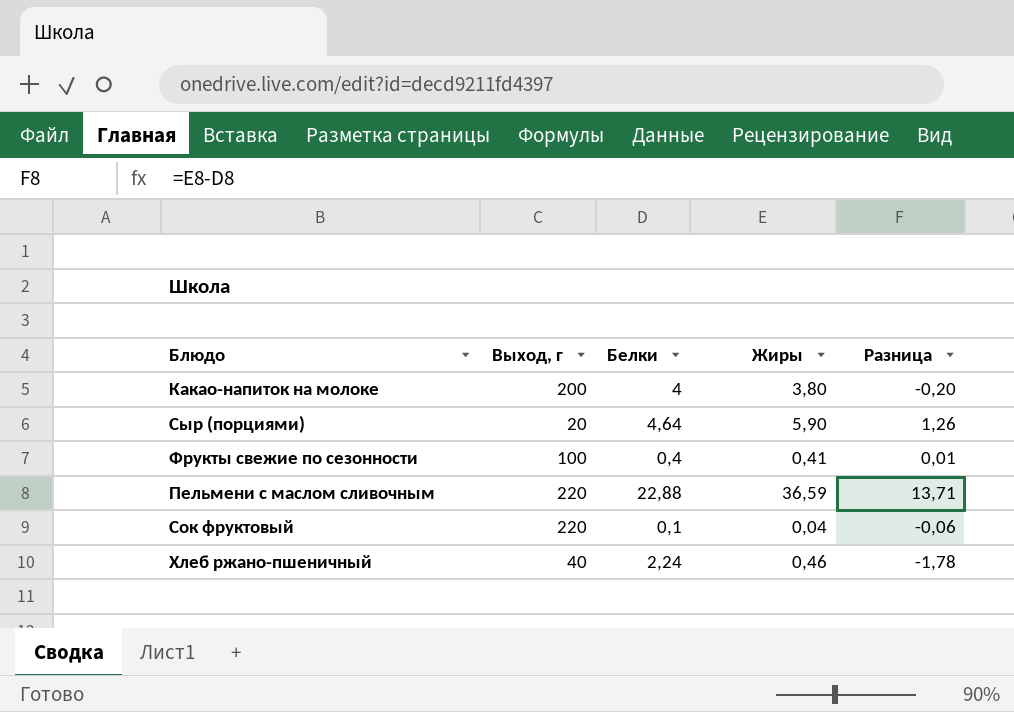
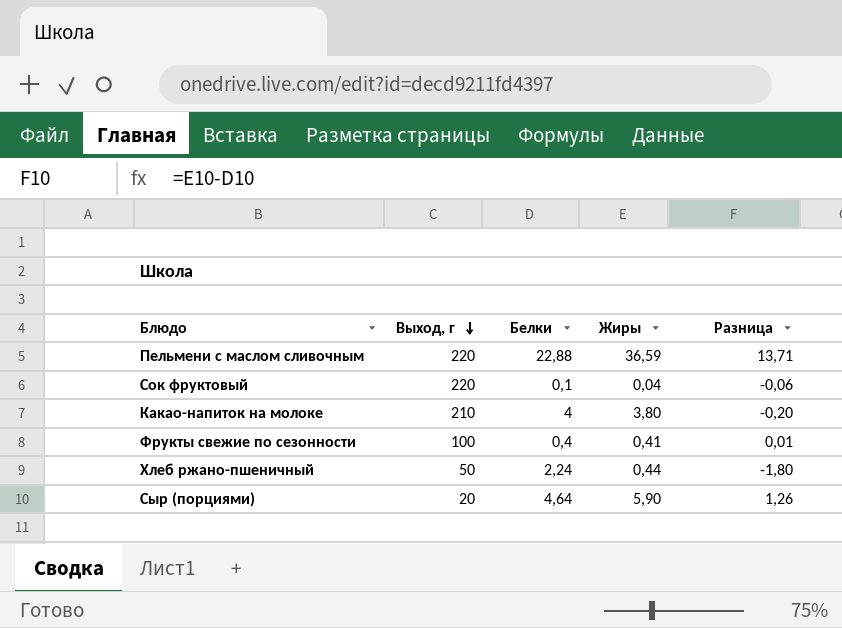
row order: none -> Выход, г descending
Какао-напиток на молоке | Выход, г: 200 -> 210
Хлеб ржано-пшеничный | Выход, г: 40 -> 50
Хлеб ржано-пшеничный | Жиры: 0,46 -> 0,44
Хлеб ржано-пшеничный | Разница: -1,78 -> -1,80

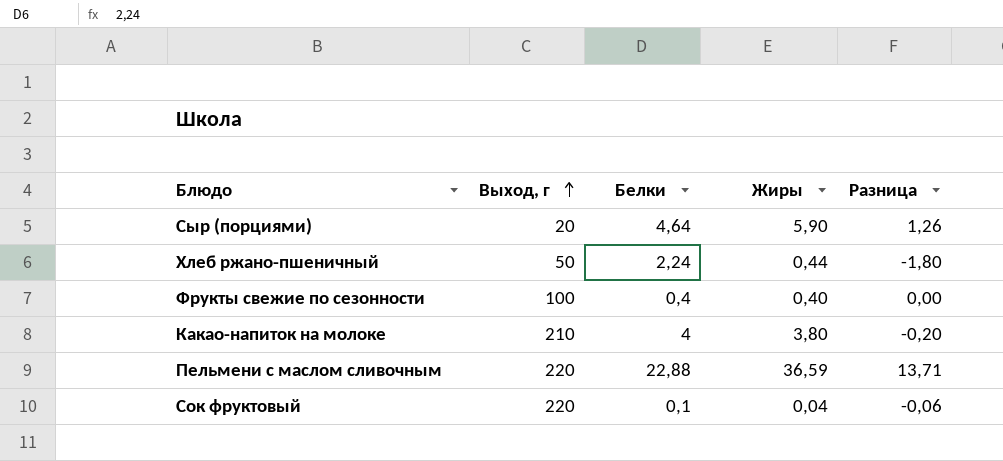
row order: Выход, г descending -> Выход, г ascending
Фрукты свежие по сезонности | Жиры: 0,41 -> 0,40
Фрукты свежие по сезонности | Разница: 0,01 -> 0,00

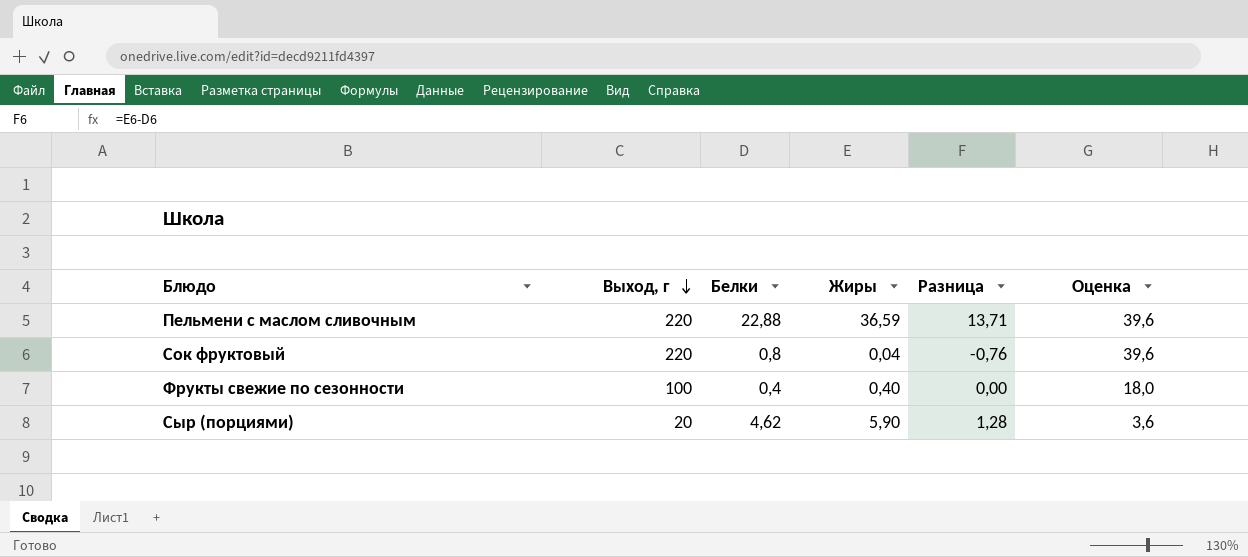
row order: Выход, г ascending -> Выход, г descending
column Оценка | formula: none -> [Выход, г] * 0,18
row Хлеб ржано-пшеничный: 50 | 2,24 | 0,44 | -1,80 -> none
row Какао-напиток на молоке: 210 | 4 | 3,80 | -0,20 -> none
Сок фруктовый | Белки: 0,1 -> 0,8
Сок фруктовый | Разница: -0,06 -> -0,76
Сыр (порциями) | Белки: 4,64 -> 4,62
Сыр (порциями) | Разница: 1,26 -> 1,28

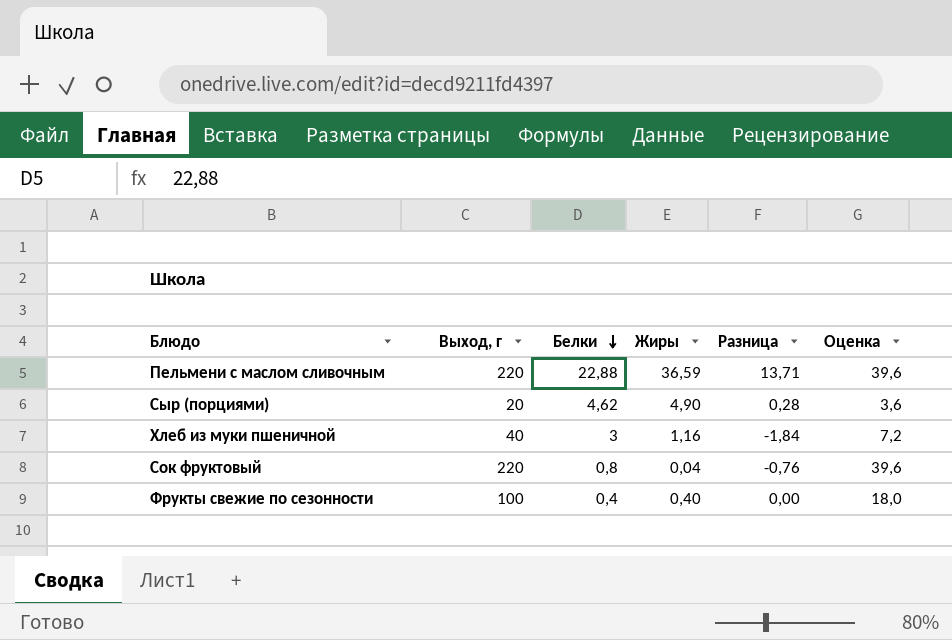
row order: Выход, г descending -> Белки descending
Сыр (порциями) | Жиры: 5,90 -> 4,90
Сыр (порциями) | Разница: 1,28 -> 0,28
row Хлеб из муки пшеничной: none -> 40 | 3 | 1,16 | -1,84 | 7,2

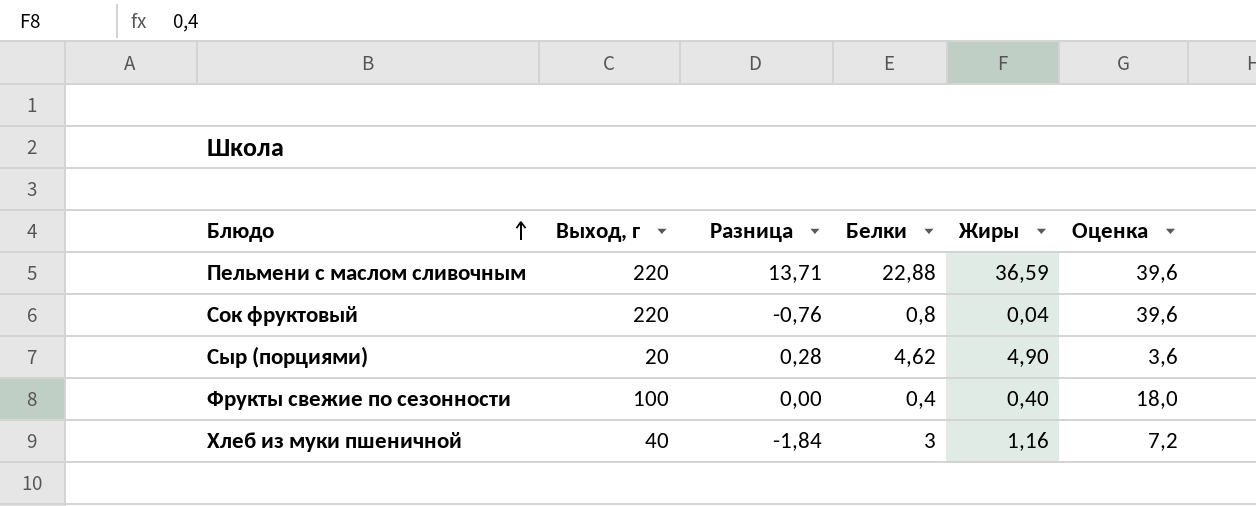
row order: Белки descending -> Блюдо ascending
column Разница | position: 5 -> 3

